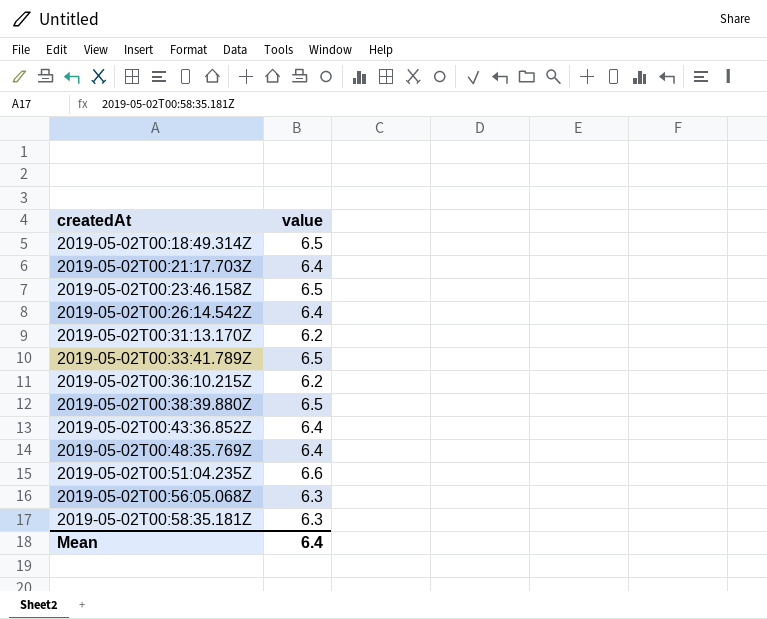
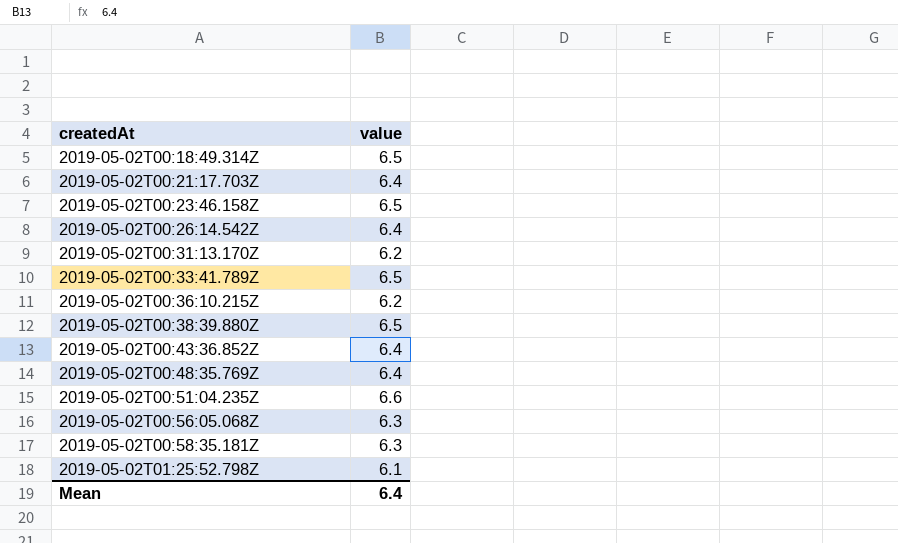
row 2019-05-02T01:25:52.798Z: none -> 6.1

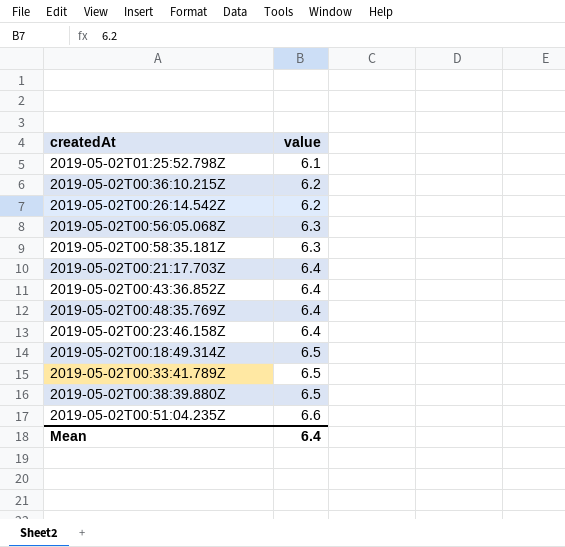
row order: createdAt ascending -> value ascending
row 2019-05-02T00:31:13.170Z: 6.2 -> none
2019-05-02T00:26:14.542Z | value: 6.4 -> 6.2
2019-05-02T00:23:46.158Z | value: 6.5 -> 6.4

